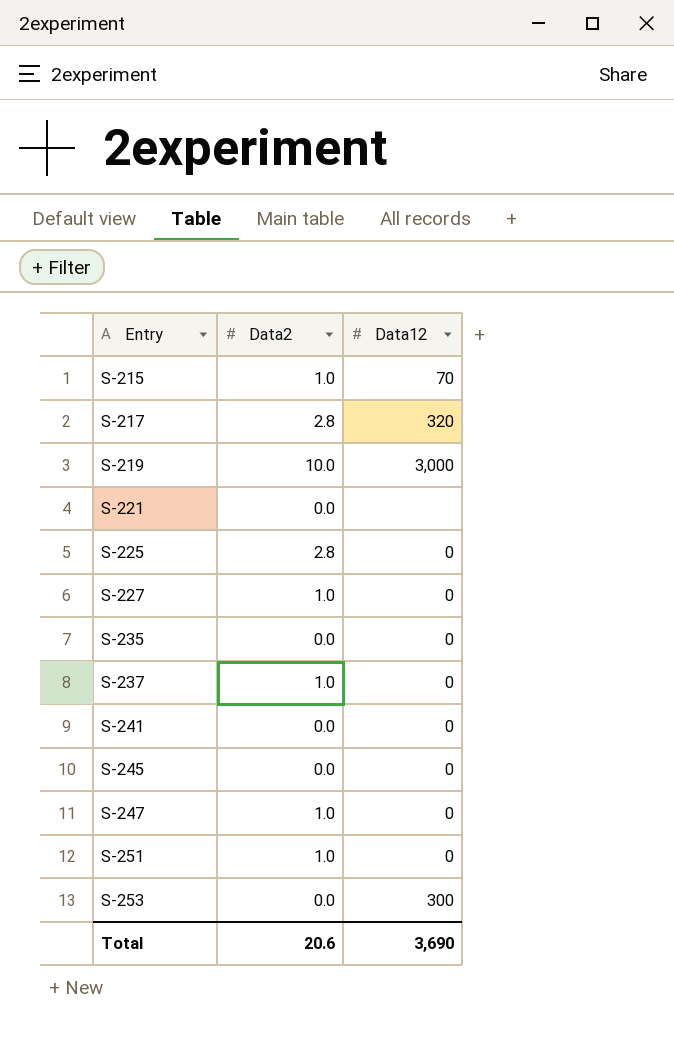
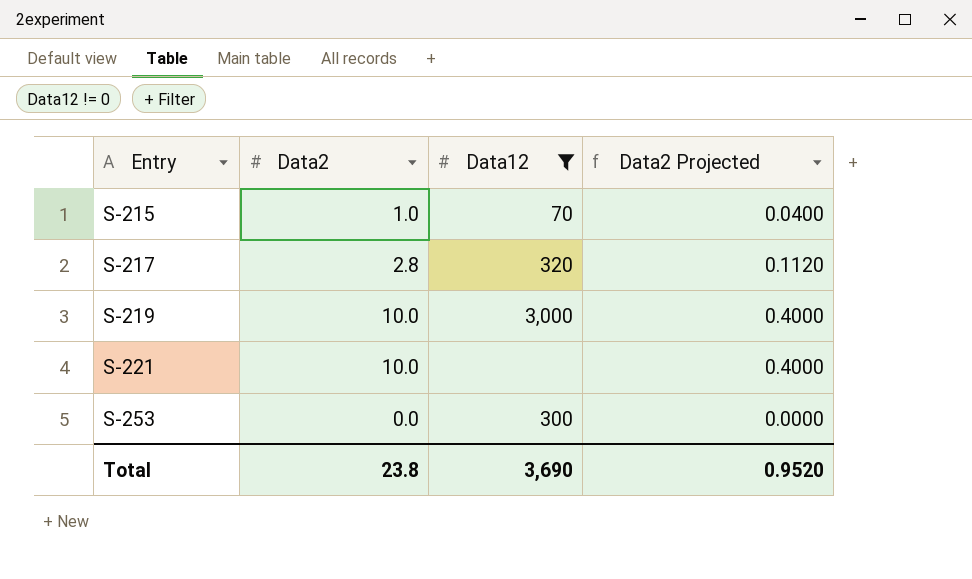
filter: none -> Data12 != 0
column Data2 Projected | formula: none -> [Data2] * 0.04
S-221 | Data2: 0.0 -> 10.0
Total | Data2: 20.6 -> 23.8

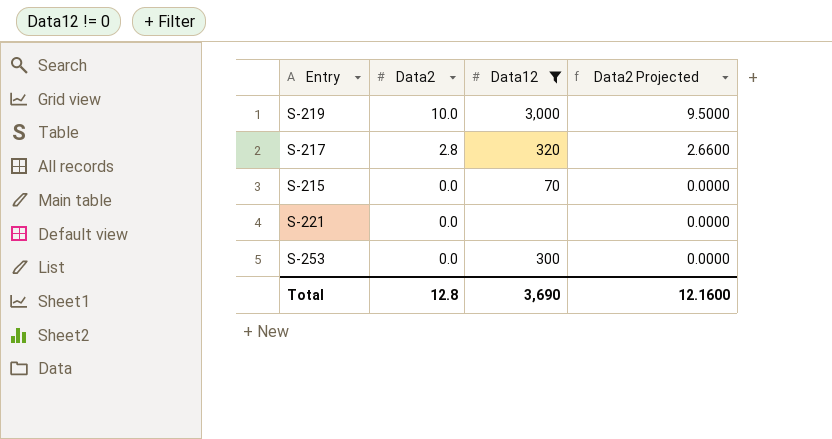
row order: Entry ascending -> Data2 descending
column Data2 Projected | formula: [Data2] * 0.04 -> [Data2] * 0.95
S-215 | Data2: 1.0 -> 0.0
S-221 | Data2: 10.0 -> 0.0
Total | Data2: 23.8 -> 12.8
Total | Data2 Projected: 0.9520 -> 12.1600

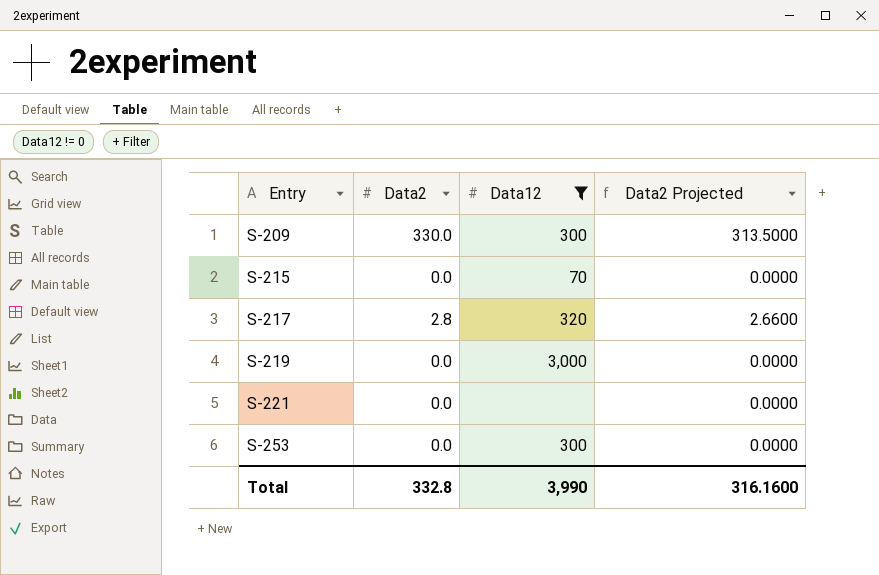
row order: Data2 descending -> Entry ascending
row S-209: none -> 330.0 | 300 | 313.5000
S-219 | Data2: 10.0 -> 0.0
S-219 | Data2 Projected: 9.5000 -> 0.0000
Total | Data2: 12.8 -> 332.8
Total | Data12: 3,690 -> 3,990
Total | Data2 Projected: 12.1600 -> 316.1600

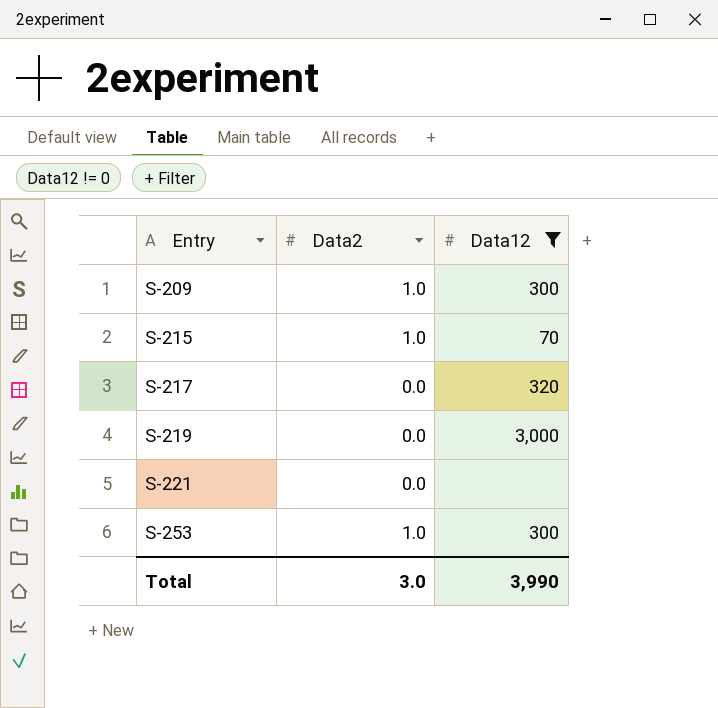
column Data2 Projected | formula: [Data2] * 0.95 -> none
S-209 | Data2: 330.0 -> 1.0
S-215 | Data2: 0.0 -> 1.0
S-217 | Data2: 2.8 -> 0.0
S-253 | Data2: 0.0 -> 1.0
Total | Data2: 332.8 -> 3.0

